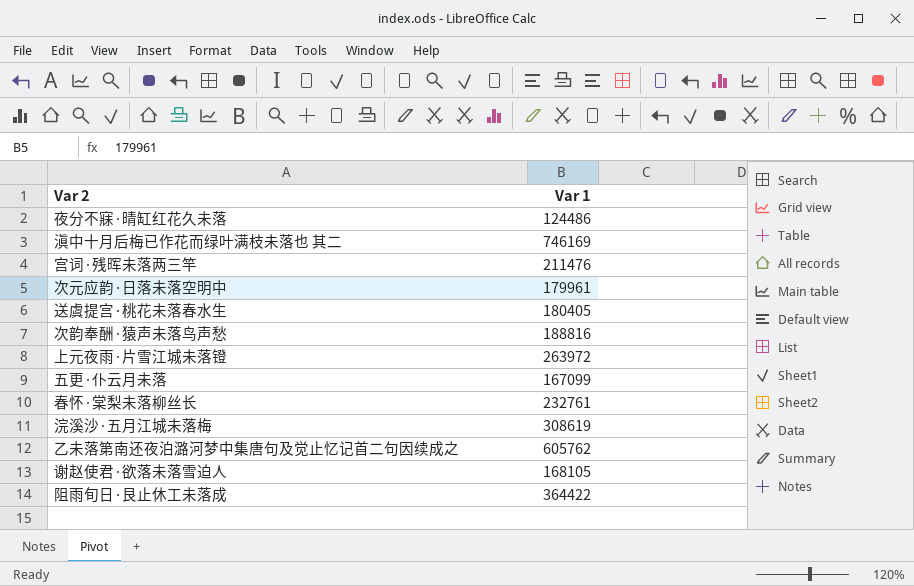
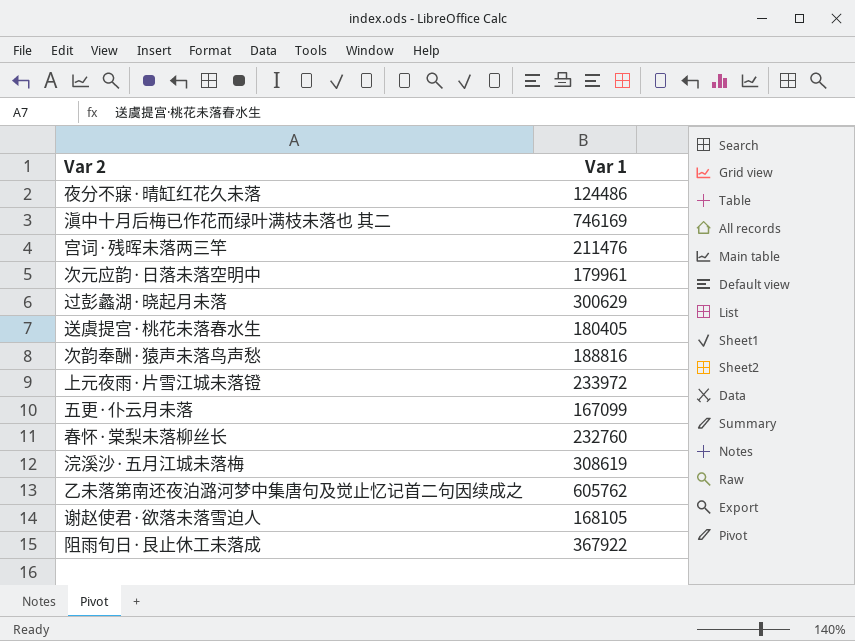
row 过彭蠡湖·晓起月未落: none -> 300629
上元夜雨·片雪江城未落镫 | Var 1: 263972 -> 233972
春怀·棠梨未落柳丝长 | Var 1: 232761 -> 232760
阻雨旬日·艮止休工未落成 | Var 1: 364422 -> 367922

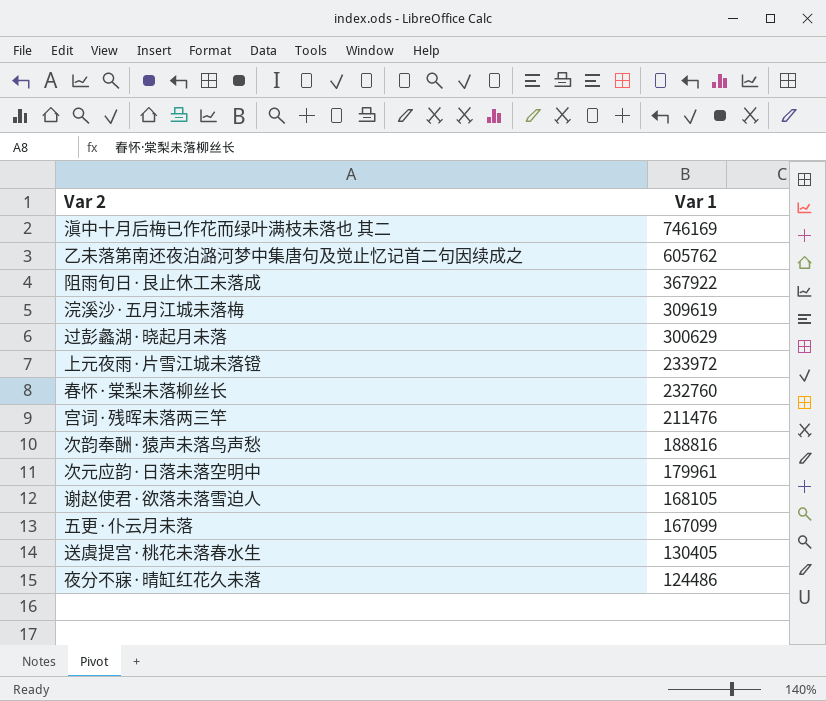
row order: none -> Var 1 descending
浣溪沙·五月江城未落梅 | Var 1: 308619 -> 309619
送虞提宫·桃花未落春水生 | Var 1: 180405 -> 130405

